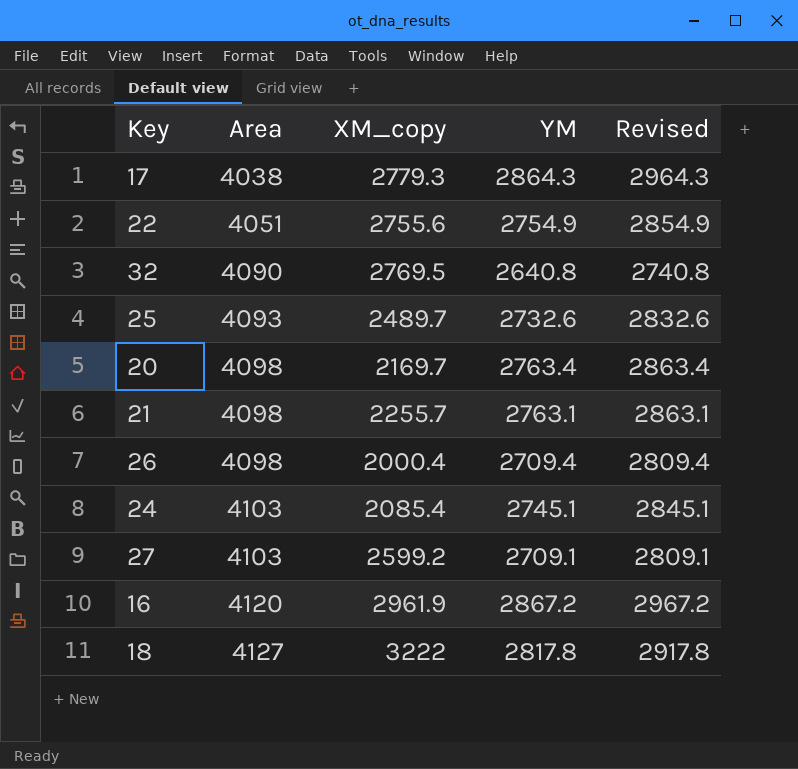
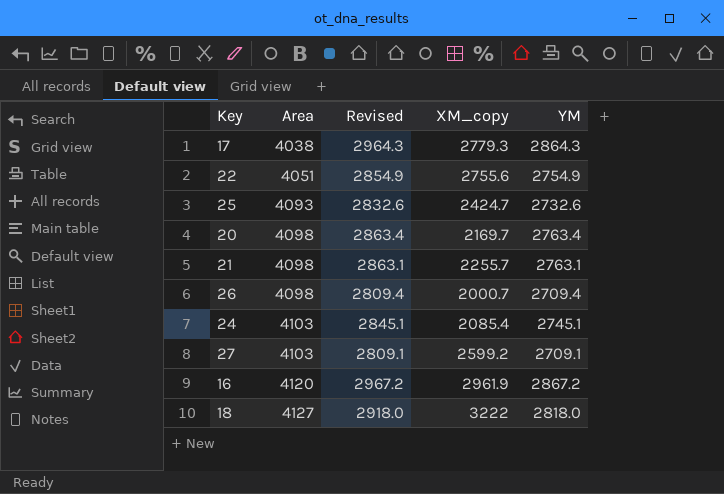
column Revised | position: 5 -> 3
row 32: 4090 | 2769.5 | 2640.8 | 2740.8 -> none
25 | XM_copy: 2489.7 -> 2424.7
26 | XM_copy: 2000.4 -> 2000.7
18 | Revised: 2917.8 -> 2918.0
18 | YM: 2817.8 -> 2818.0

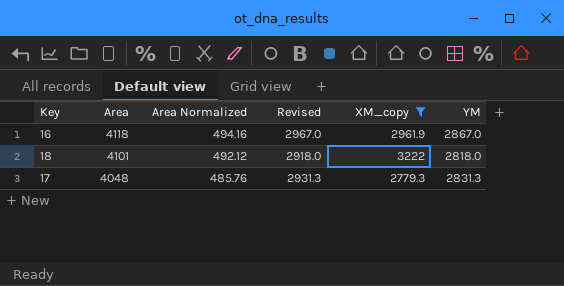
filter: none -> XM_copy >= 2779.3
row order: Area ascending -> Area descending
column Area Normalized | formula: none -> [Area] * 0.12
16 | Area: 4120 -> 4118
16 | Revised: 2967.2 -> 2967.0
16 | YM: 2867.2 -> 2867.0
18 | Area: 4127 -> 4101
17 | Area: 4038 -> 4048
17 | Revised: 2964.3 -> 2931.3
17 | YM: 2864.3 -> 2831.3

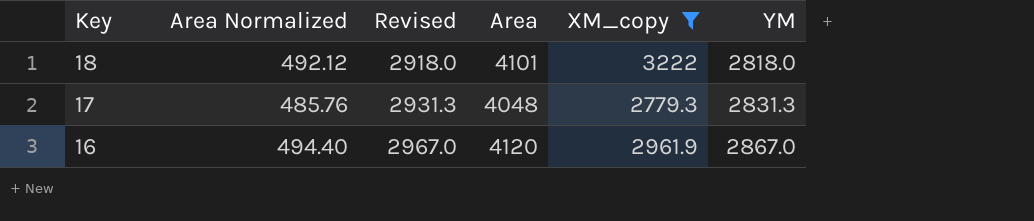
row order: Area descending -> Key descending
column Area | position: 2 -> 4
16 | Area Normalized: 494.16 -> 494.40
16 | Area: 4118 -> 4120

